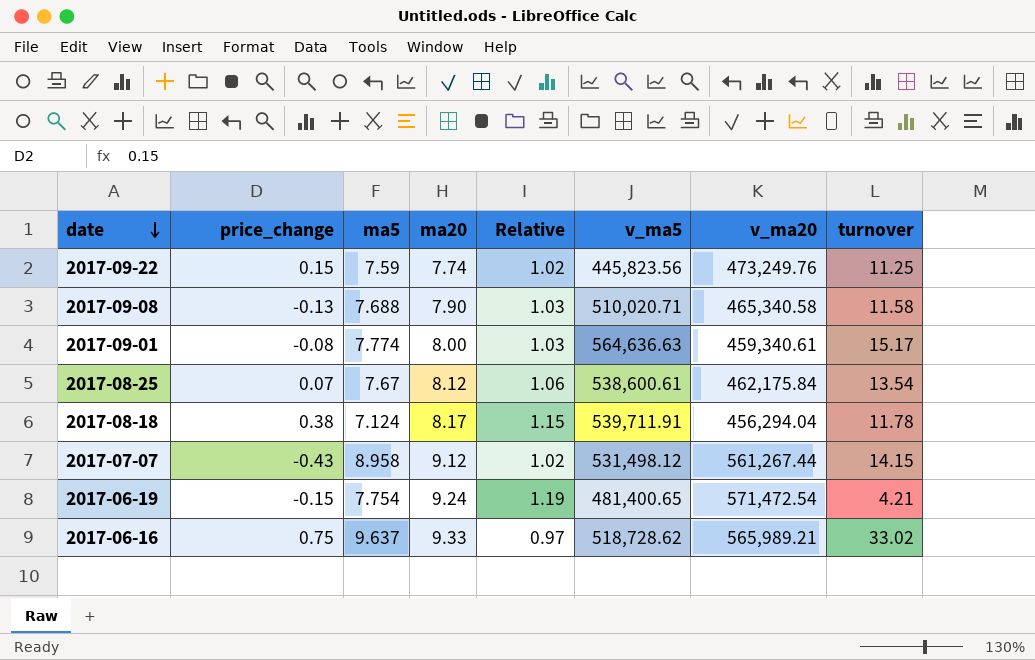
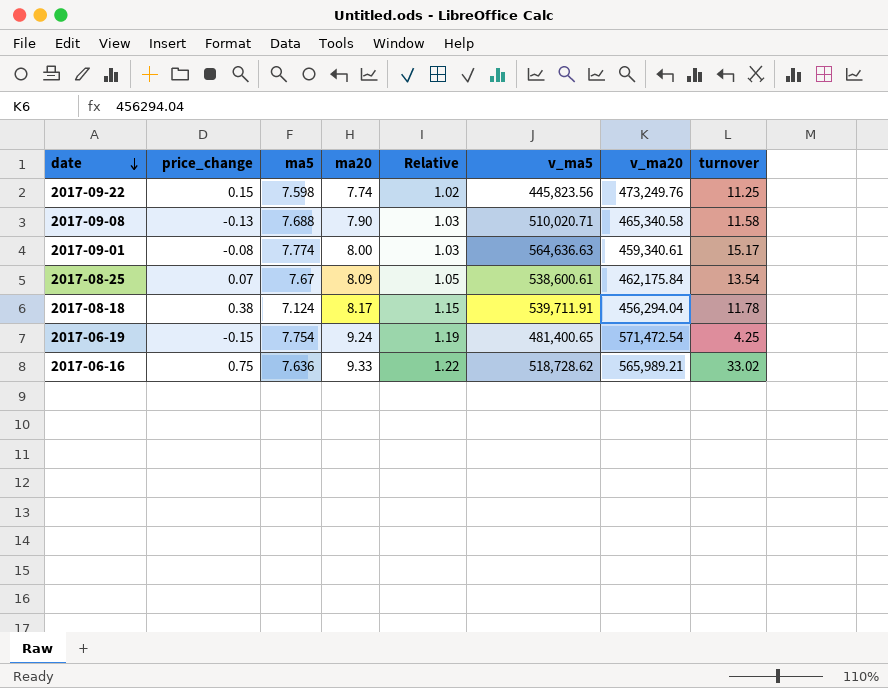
row 2017-07-07: -0.43 | 8.958 | 9.12 | 1.02 | 531,498.12 | 561,267.44 | 14.15 -> none
2017-09-22 | ma5: 7.59 -> 7.598
2017-08-25 | ma20: 8.12 -> 8.09
2017-08-25 | Relative: 1.06 -> 1.05
2017-06-19 | turnover: 4.21 -> 4.25
2017-06-16 | ma5: 9.637 -> 7.636
2017-06-16 | Relative: 0.97 -> 1.22

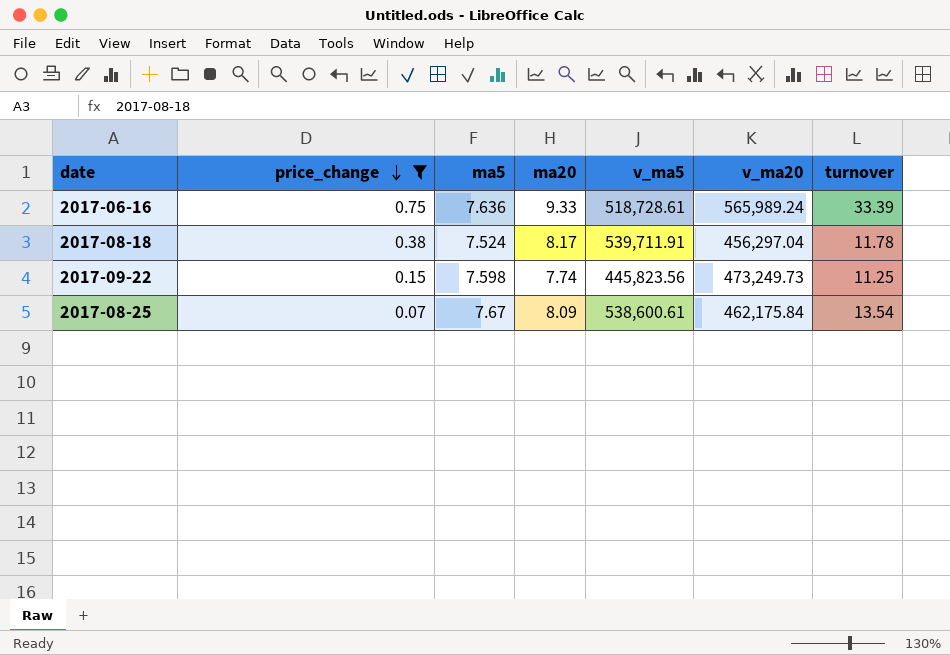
filter: none -> price_change >= 0.07
row order: date descending -> price_change descending
column Relative | formula: [ma20] / [ma5] -> none
2017-06-16 | v_ma5: 518,728.62 -> 518,728.61
2017-06-16 | v_ma20: 565,989.21 -> 565,989.24
2017-06-16 | turnover: 33.02 -> 33.39
2017-08-18 | ma5: 7.124 -> 7.524
2017-08-18 | v_ma20: 456,294.04 -> 456,297.04
2017-09-22 | v_ma20: 473,249.76 -> 473,249.73

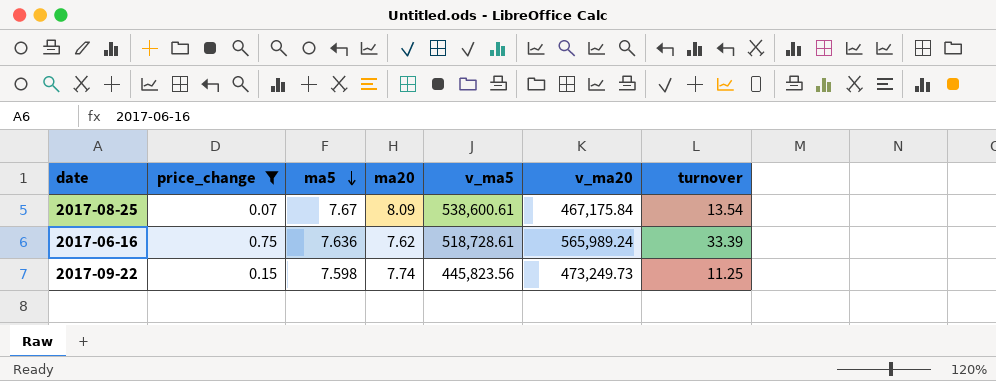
row order: price_change descending -> ma5 descending
row 2017-08-18: 0.38 | 7.524 | 8.17 | 539,711.91 | 456,297.04 | 11.78 -> none
2017-08-25 | v_ma20: 462,175.84 -> 467,175.84
2017-06-16 | ma20: 9.33 -> 7.62

